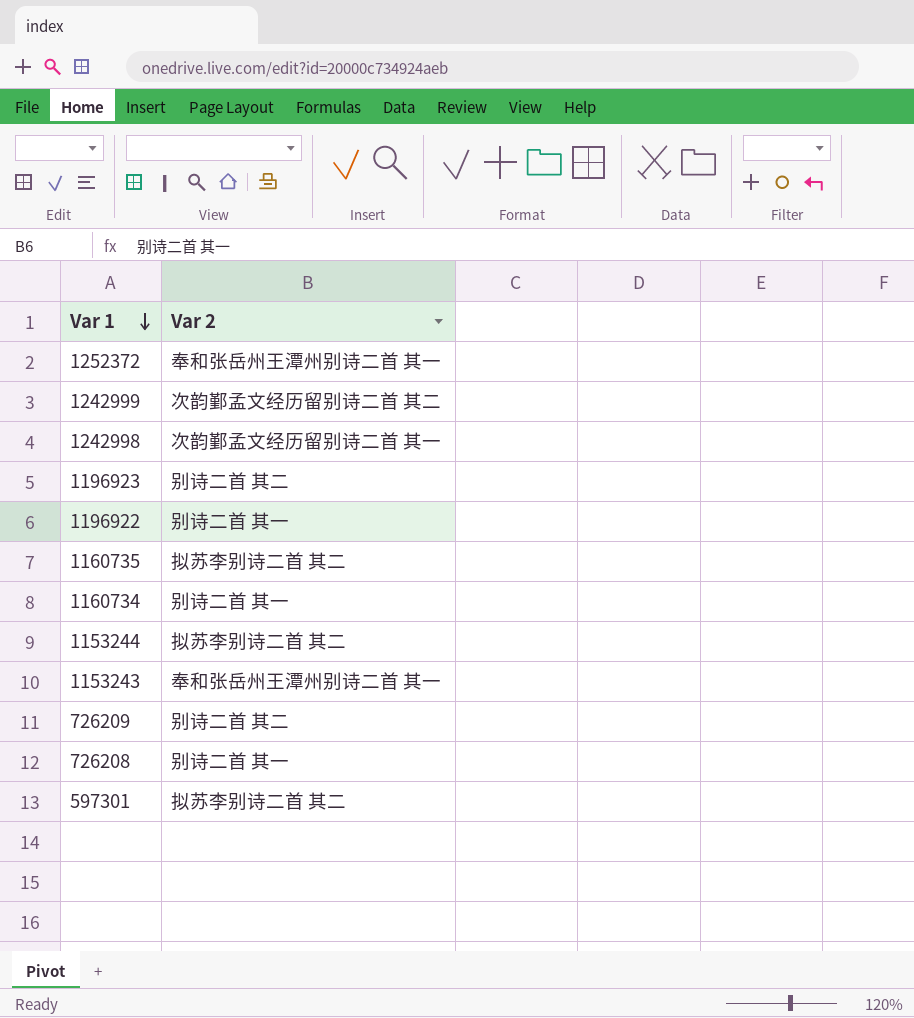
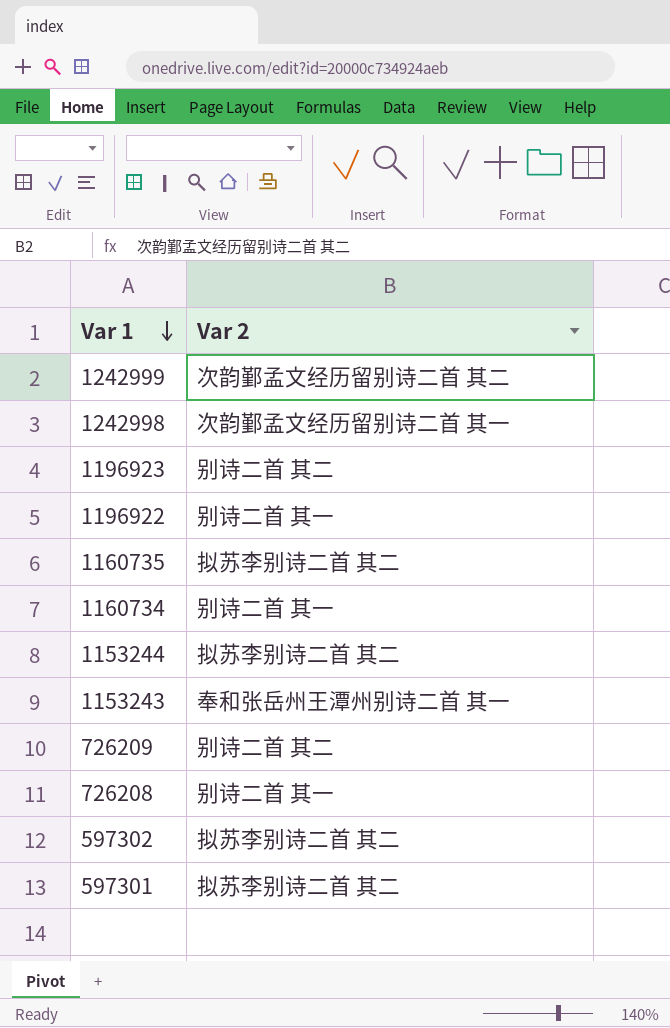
row 1252372: 奉和张岳州王潭州别诗二首 其一 -> none
row 597302: none -> 拟苏李别诗二首 其二

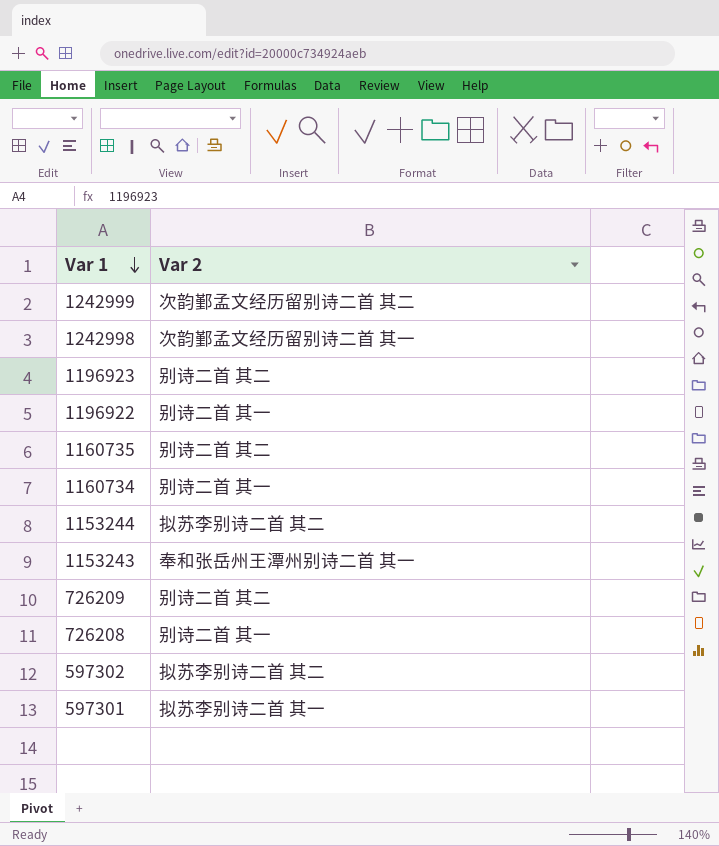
1160735 | Var 2: 拟苏李别诗二首 其二 -> 别诗二首 其二
597301 | Var 2: 拟苏李别诗二首 其二 -> 拟苏李别诗二首 其一

